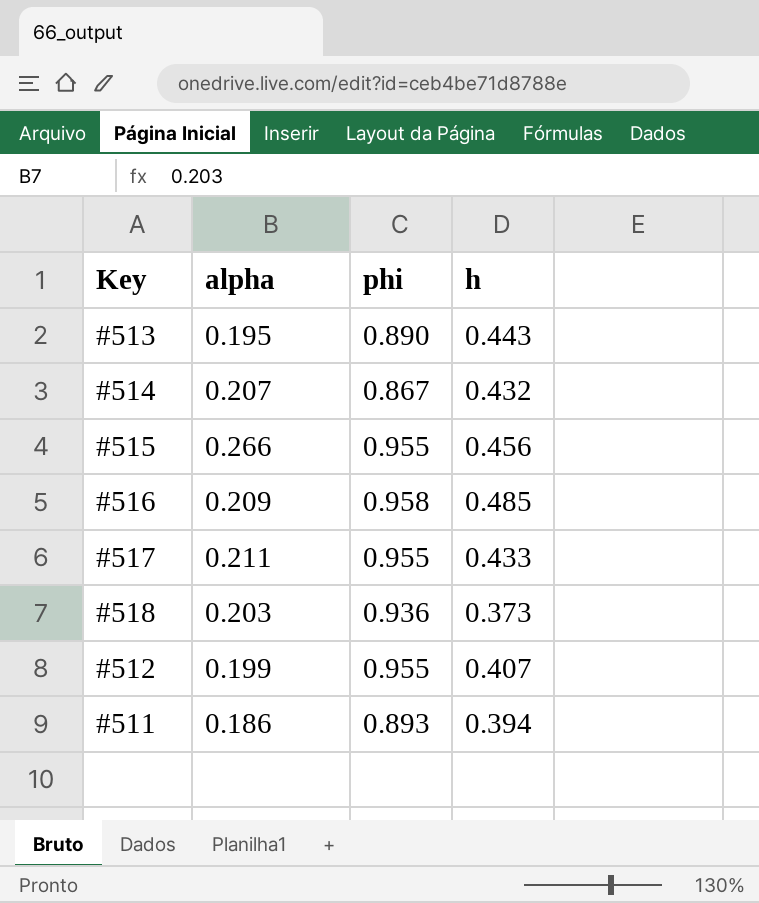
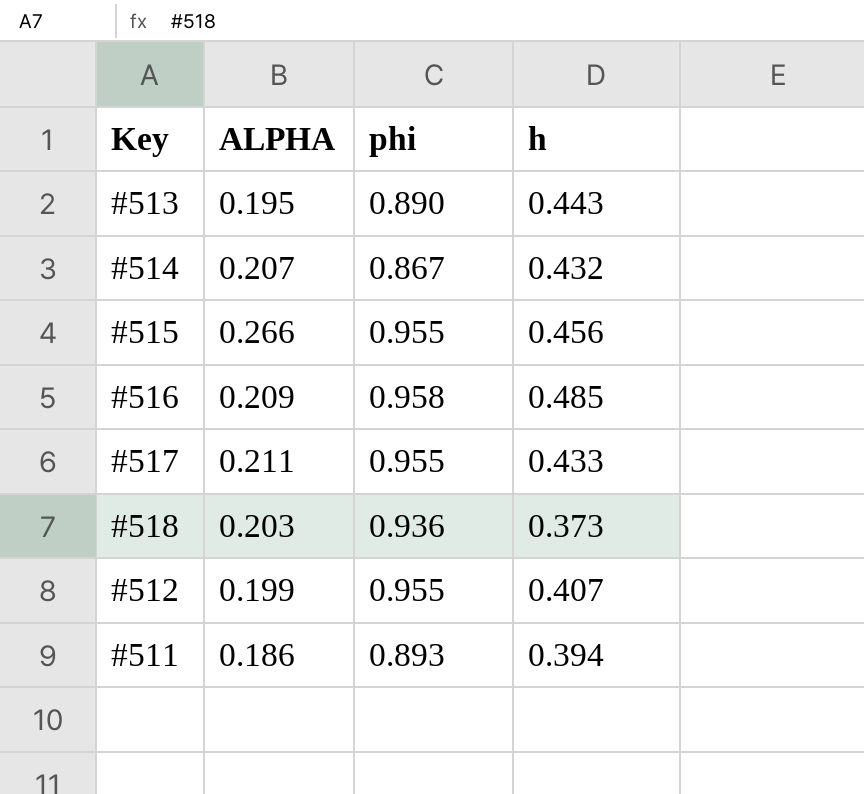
column name: alpha -> ALPHA

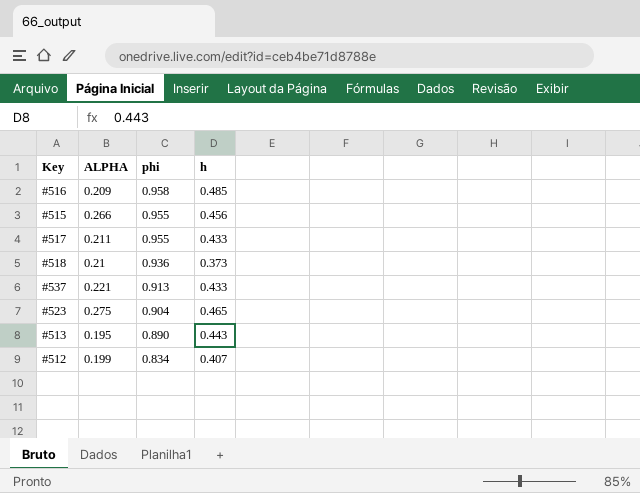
row order: none -> phi descending
row #514: 0.207 | 0.867 | 0.432 -> none
row #511: 0.186 | 0.893 | 0.394 -> none
#518 | ALPHA: 0.203 -> 0.21
row #537: none -> 0.221 | 0.913 | 0.433
row #523: none -> 0.275 | 0.904 | 0.465
#512 | phi: 0.955 -> 0.834

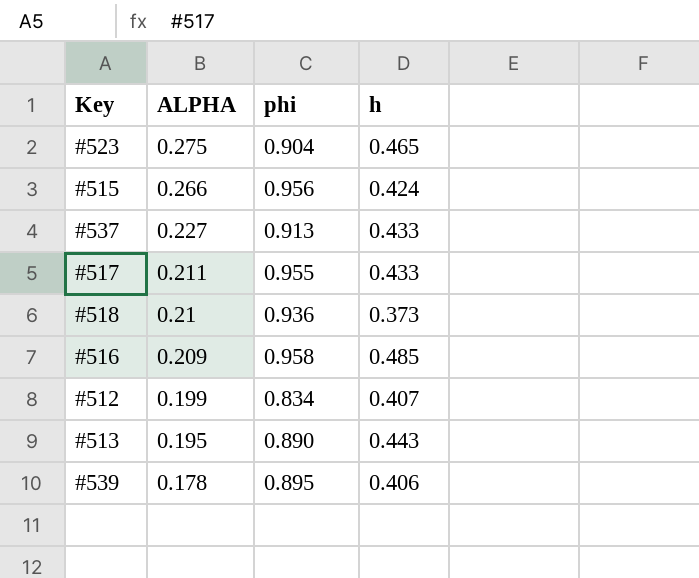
row order: phi descending -> ALPHA descending
#515 | phi: 0.955 -> 0.956
#515 | h: 0.456 -> 0.424
#537 | ALPHA: 0.221 -> 0.227
row #539: none -> 0.178 | 0.895 | 0.406

